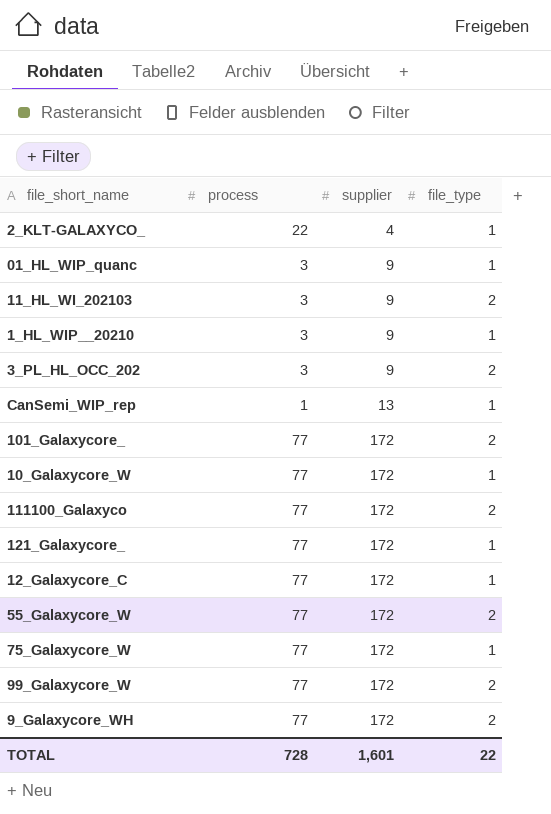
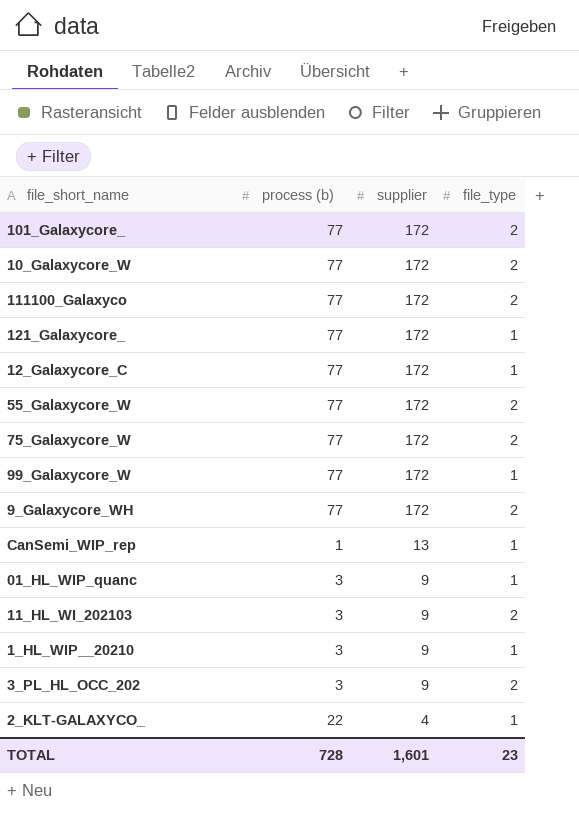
row order: supplier ascending -> supplier descending
column name: process -> process (b)
10_Galaxycore_W | file_type: 1 -> 2
75_Galaxycore_W | file_type: 1 -> 2
99_Galaxycore_W | file_type: 2 -> 1
TOTAL | file_type: 22 -> 23

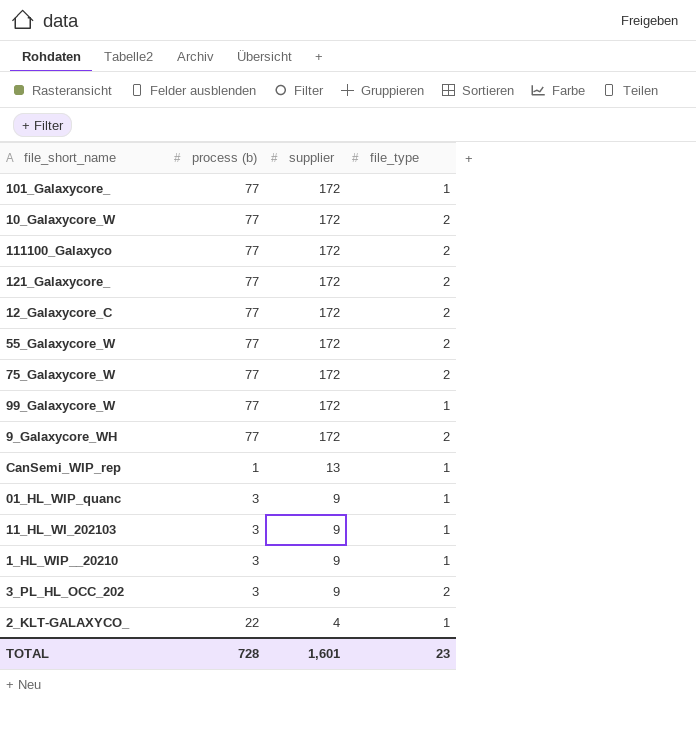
101_Galaxycore_ | file_type: 2 -> 1
121_Galaxycore_ | file_type: 1 -> 2
12_Galaxycore_C | file_type: 1 -> 2
11_HL_WI_202103 | file_type: 2 -> 1

